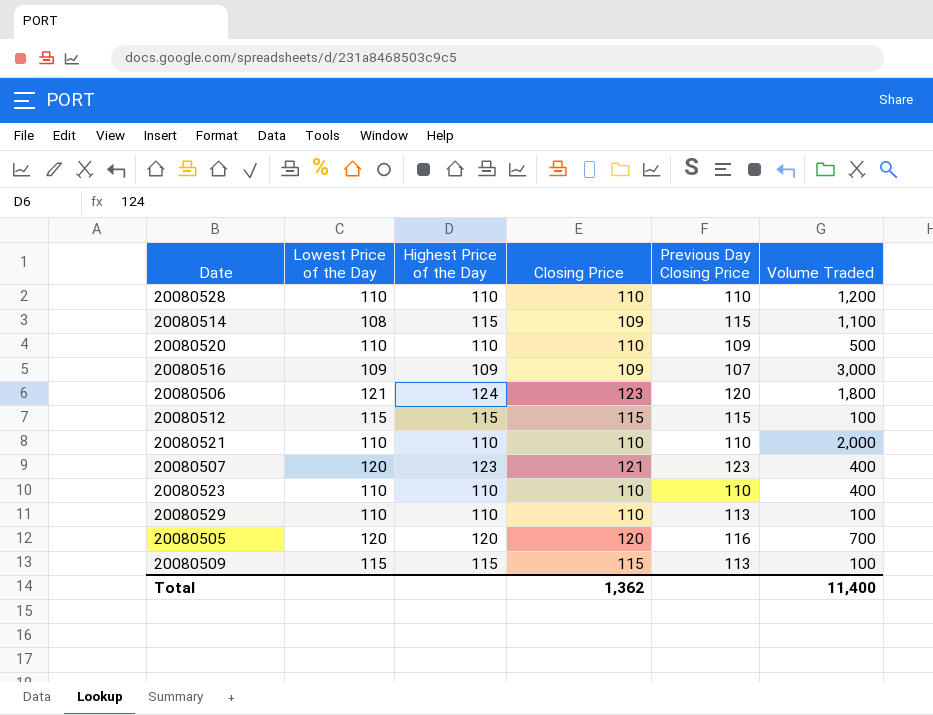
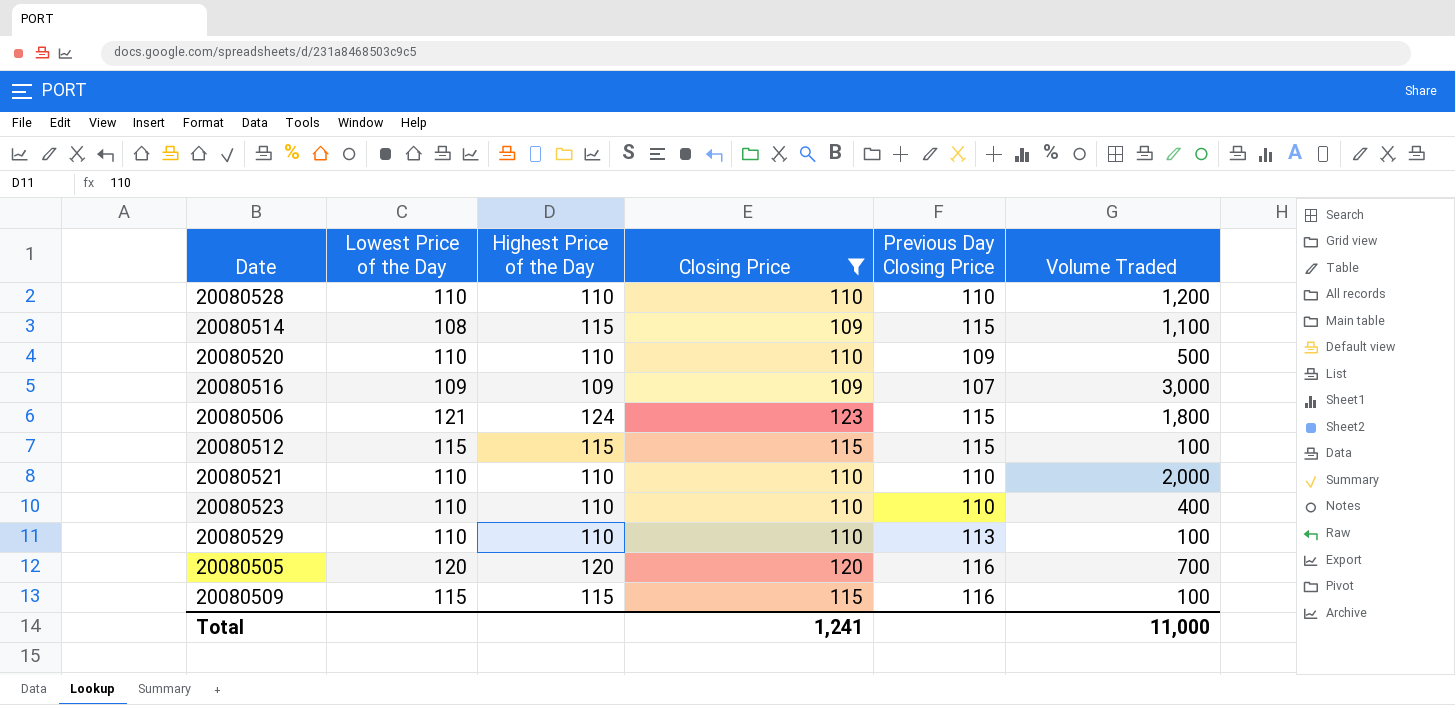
filter: none -> Closing Price != 121
20080506 | Previous Day Closing Price: 120 -> 115
20080509 | Previous Day Closing Price: 113 -> 116
Total | Closing Price: 1,362 -> 1,241
Total | Volume Traded: 11,400 -> 11,000

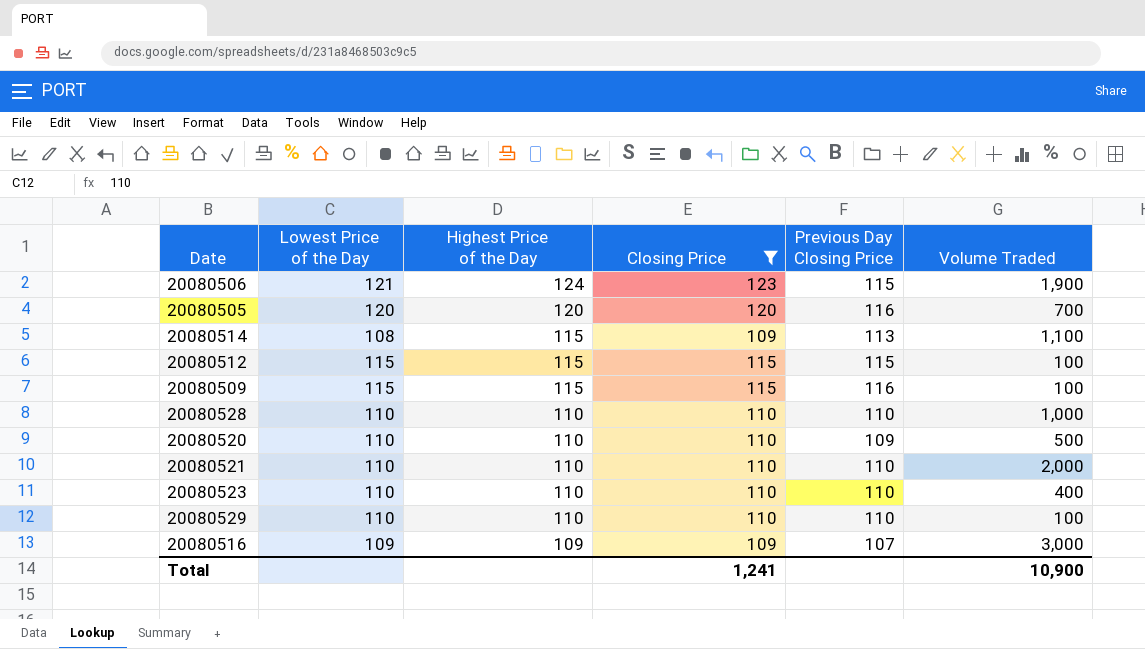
row order: none -> Highest Price of the Day descending
20080506 | Volume Traded: 1,800 -> 1,900
20080514 | Previous Day Closing Price: 115 -> 113
20080528 | Volume Traded: 1,200 -> 1,000
20080529 | Previous Day Closing Price: 113 -> 110
Total | Volume Traded: 11,000 -> 10,900

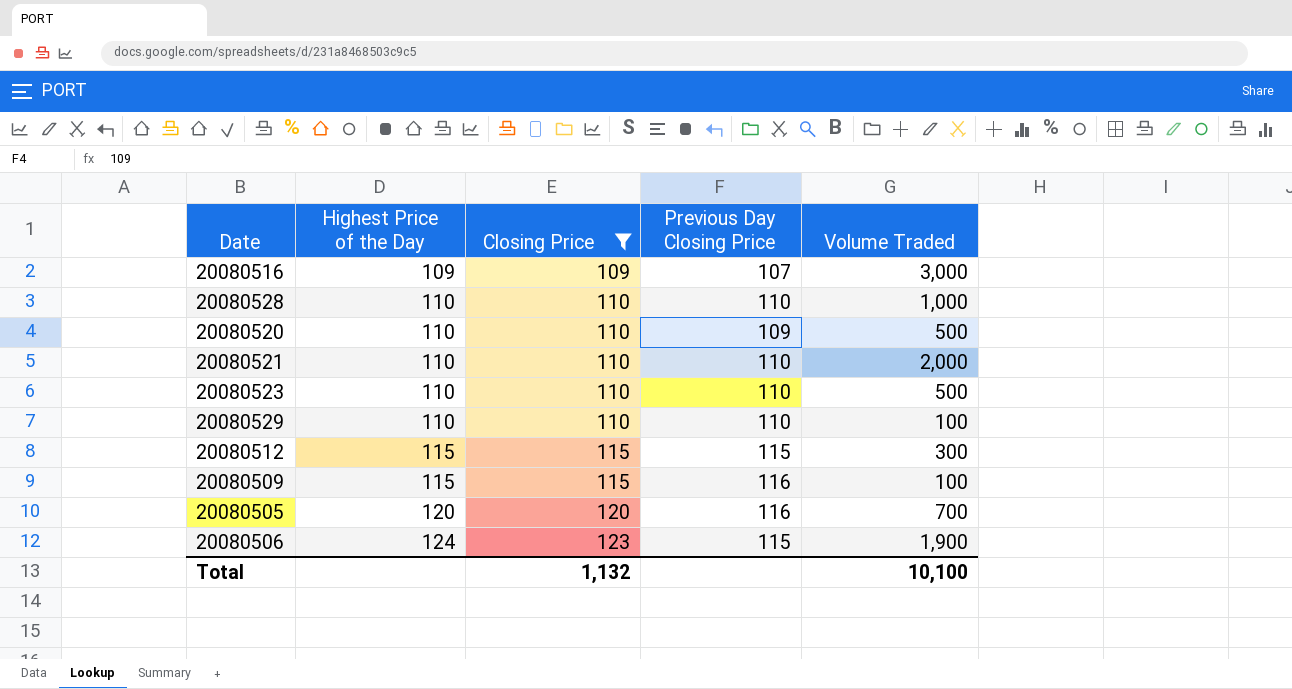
row order: Highest Price of the Day descending -> Highest Price of the Day ascending
column Lowest Price of the Day | position: 2 -> none
row 20080514: 108 | 115 | 109 | 113 | 1,100 -> none
20080523 | Volume Traded: 400 -> 500
20080512 | Volume Traded: 100 -> 300
Total | Closing Price: 1,241 -> 1,132
Total | Volume Traded: 10,900 -> 10,100

